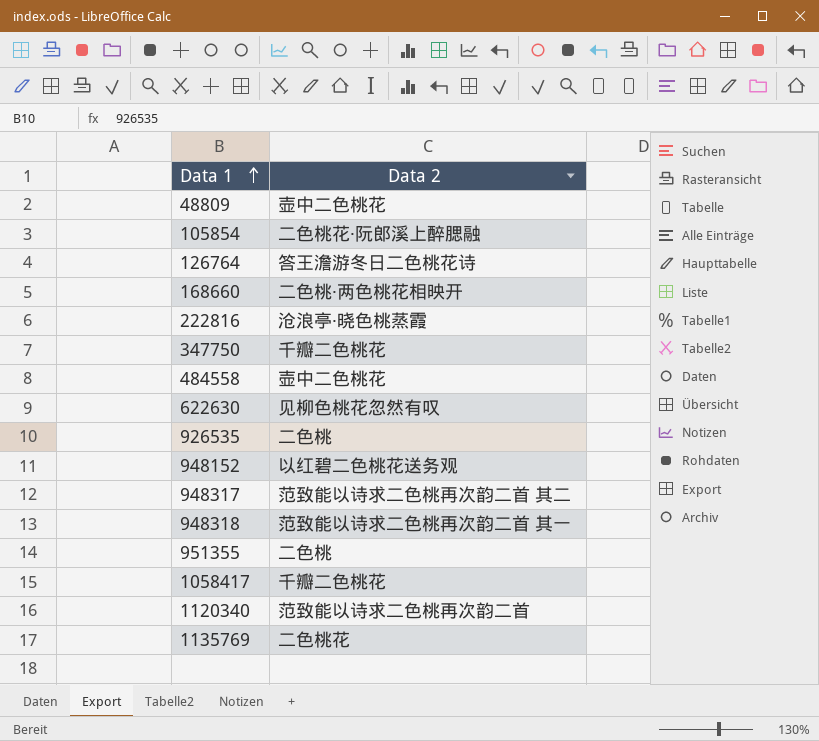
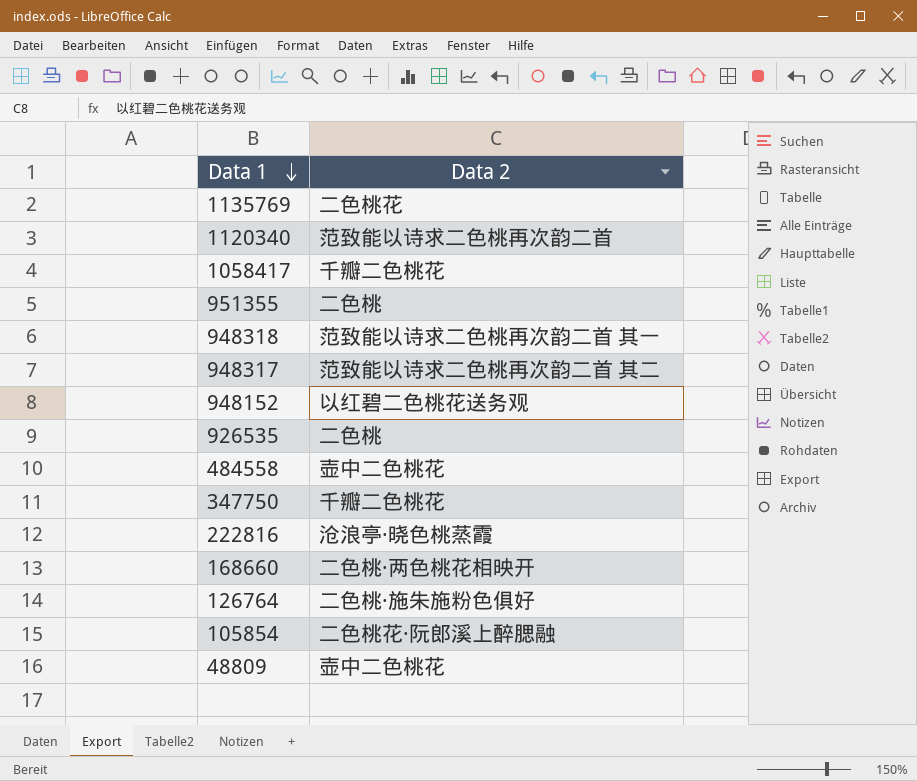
row order: Data 1 ascending -> Data 1 descending
row 622630: 见柳色桃花忽然有叹 -> none
126764 | Data 2: 答王澹游冬日二色桃花诗 -> 二色桃·施朱施粉色俱好

